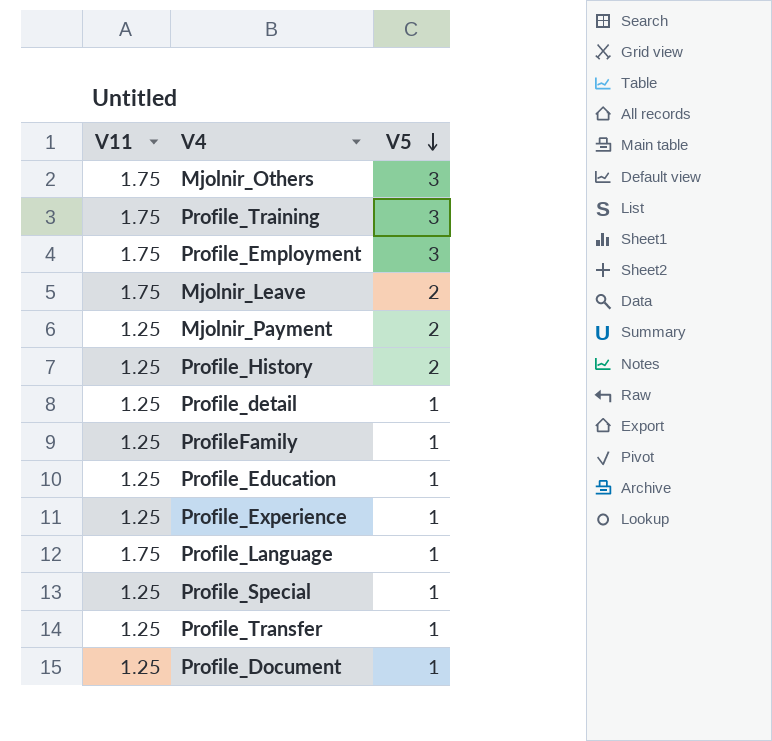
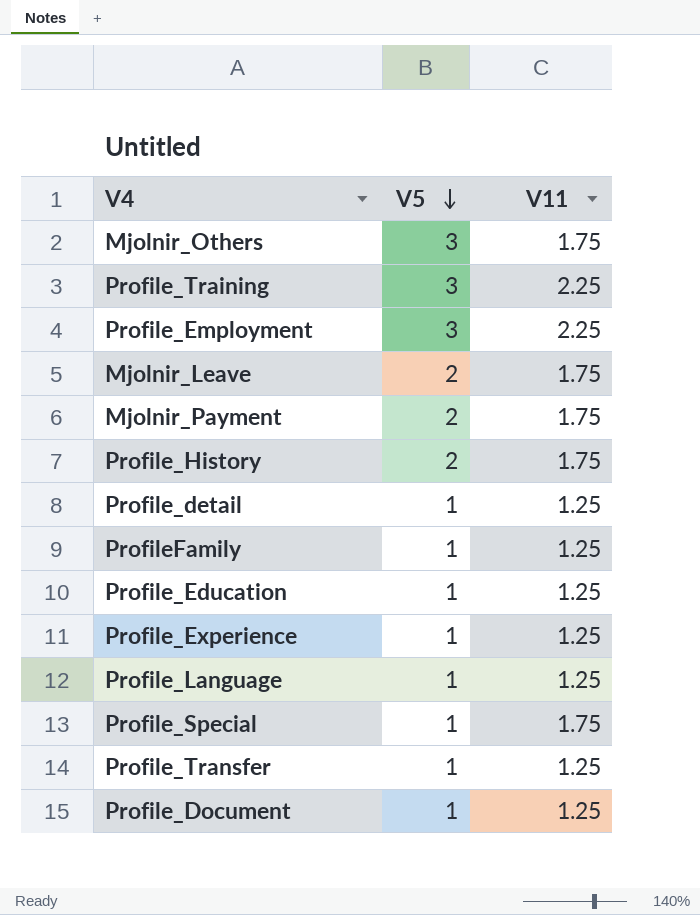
column V11 | position: 1 -> 3
Profile_Training | V11: 1.75 -> 2.25
Profile_Employment | V11: 1.75 -> 2.25
Mjolnir_Payment | V11: 1.25 -> 1.75
Profile_History | V11: 1.25 -> 1.75
Profile_Language | V11: 1.75 -> 1.25
Profile_Special | V11: 1.25 -> 1.75

